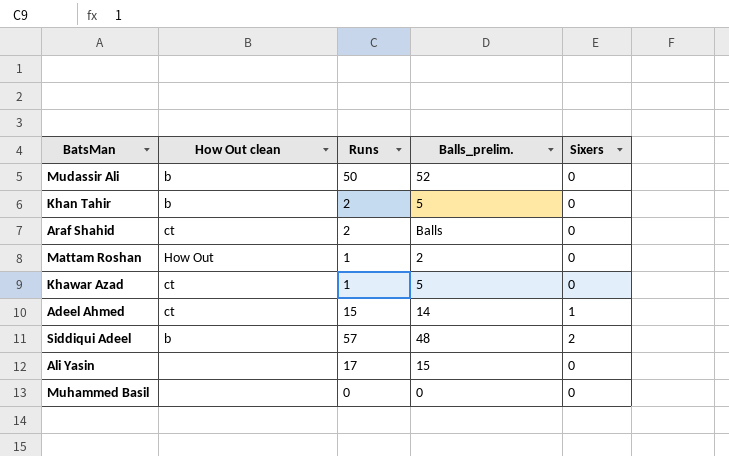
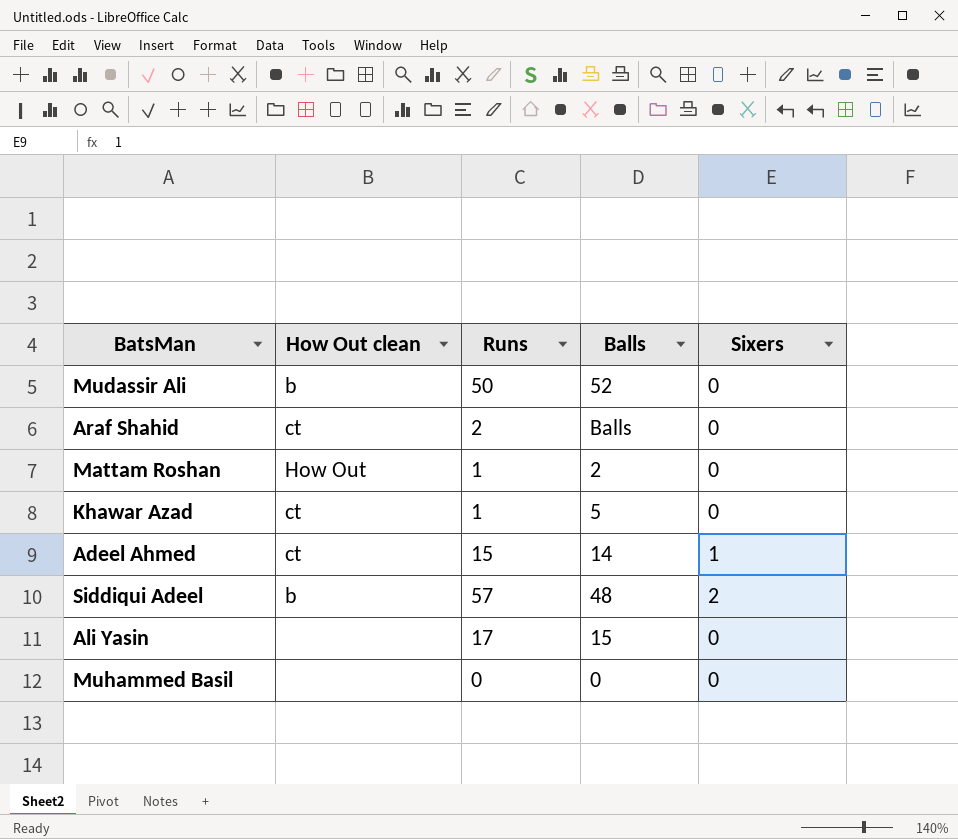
column name: Balls_prelim. -> Balls
row Khan Tahir: b | 2 | 5 | 0 -> none

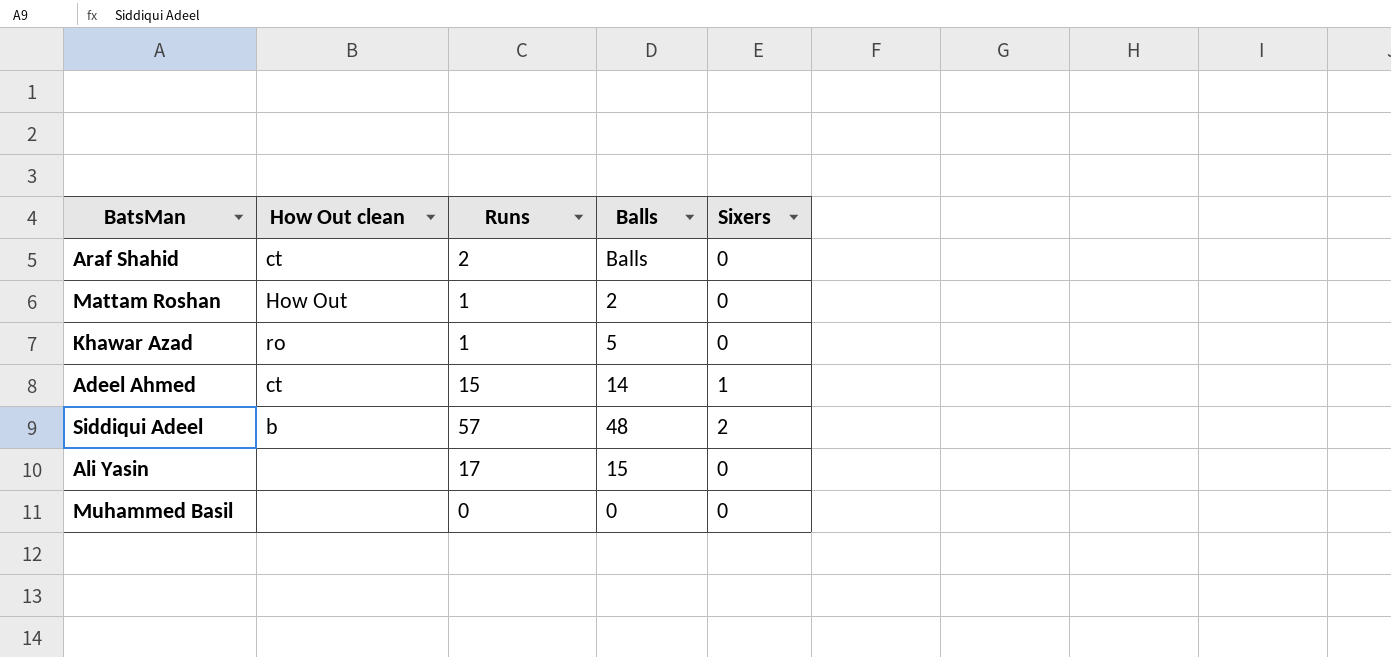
row Mudassir Ali: b | 50 | 52 | 0 -> none
Khawar Azad | How Out clean: ct -> ro

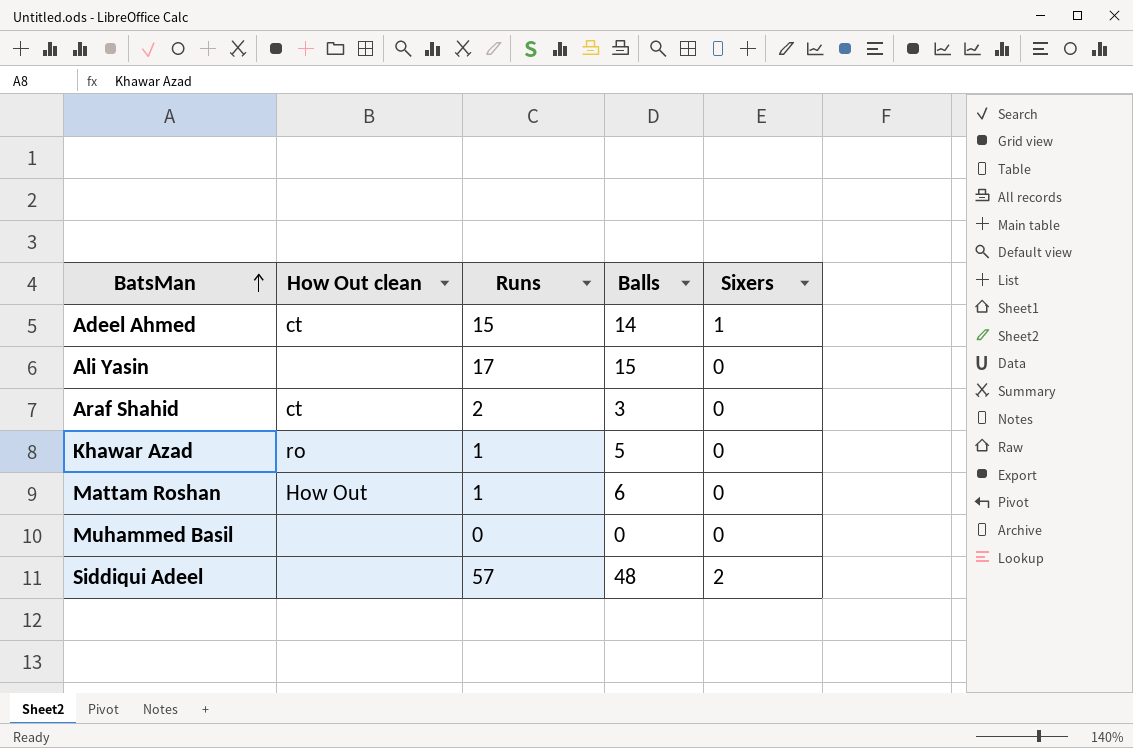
row order: none -> BatsMan ascending
Araf Shahid | Balls: Balls -> 3
Mattam Roshan | Balls: 2 -> 6
Siddiqui Adeel | How Out clean: b -> none

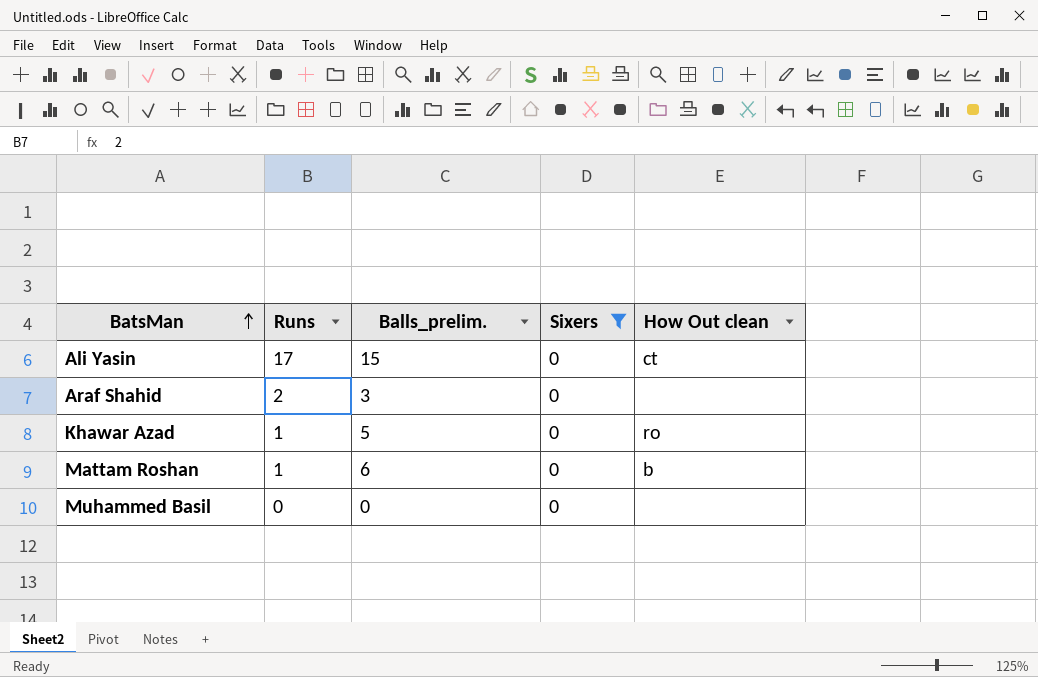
filter: none -> Sixers = 0
column name: Balls -> Balls_prelim.
column How Out clean | position: 2 -> 5
Ali Yasin | How Out clean: none -> ct
Araf Shahid | How Out clean: ct -> none
Mattam Roshan | How Out clean: How Out -> b

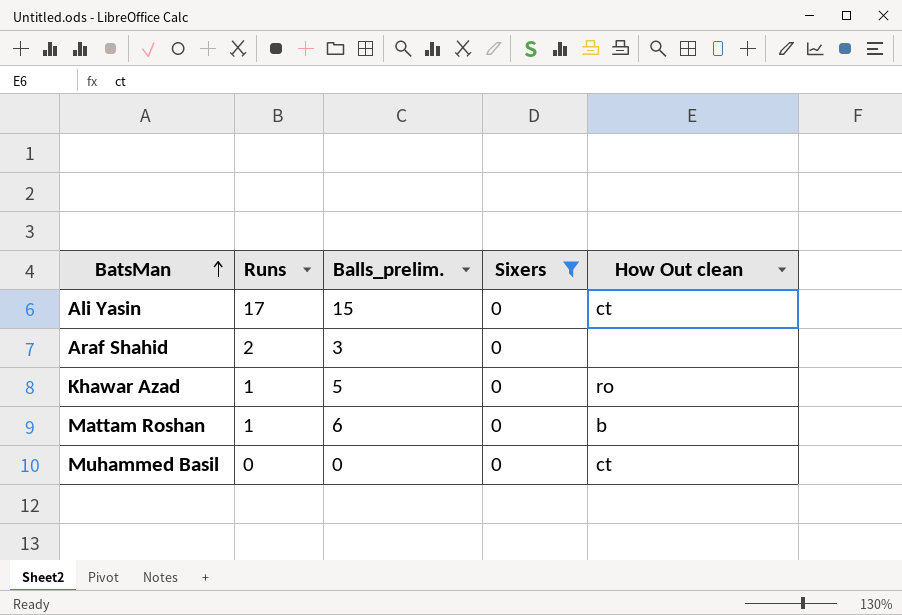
Muhammed Basil | How Out clean: none -> ct

